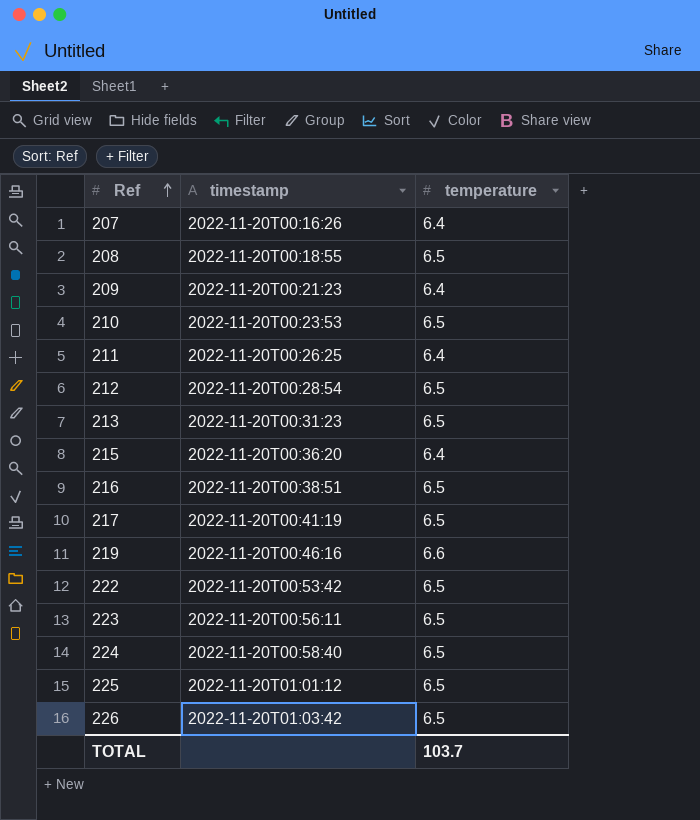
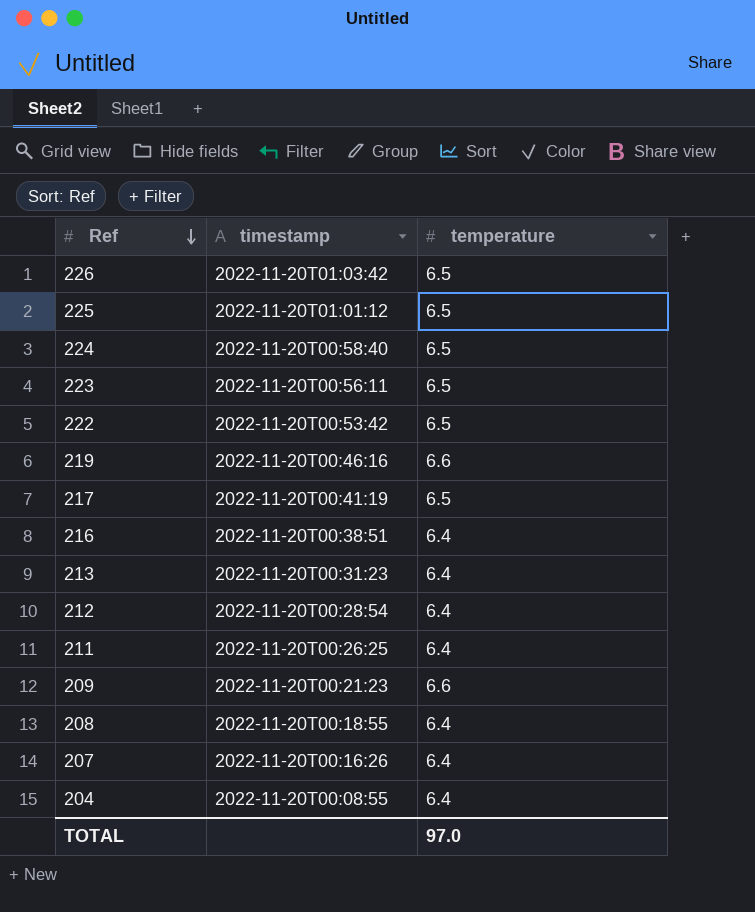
row order: Ref ascending -> Ref descending
row 210: 2022-11-20T00:23:53 | 6.5 -> none
row 215: 2022-11-20T00:36:20 | 6.4 -> none
216 | temperature: 6.5 -> 6.4
213 | temperature: 6.5 -> 6.4
212 | temperature: 6.5 -> 6.4
209 | temperature: 6.4 -> 6.6
208 | temperature: 6.5 -> 6.4
row 204: none -> 2022-11-20T00:08:55 | 6.4
TOTAL | temperature: 103.7 -> 97.0

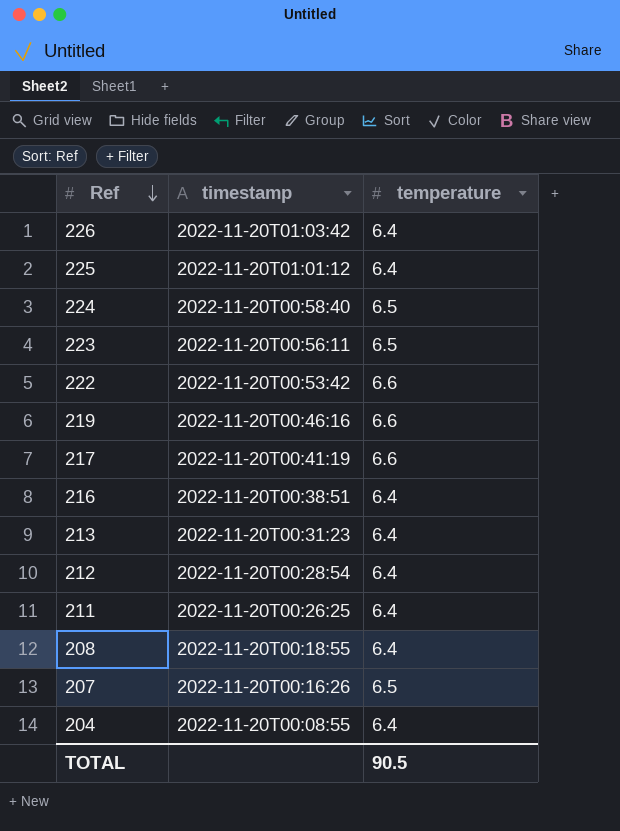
row 209: 2022-11-20T00:21:23 | 6.6 -> none
226 | temperature: 6.5 -> 6.4
225 | temperature: 6.5 -> 6.4
222 | temperature: 6.5 -> 6.6
217 | temperature: 6.5 -> 6.6
207 | temperature: 6.4 -> 6.5
TOTAL | temperature: 97.0 -> 90.5

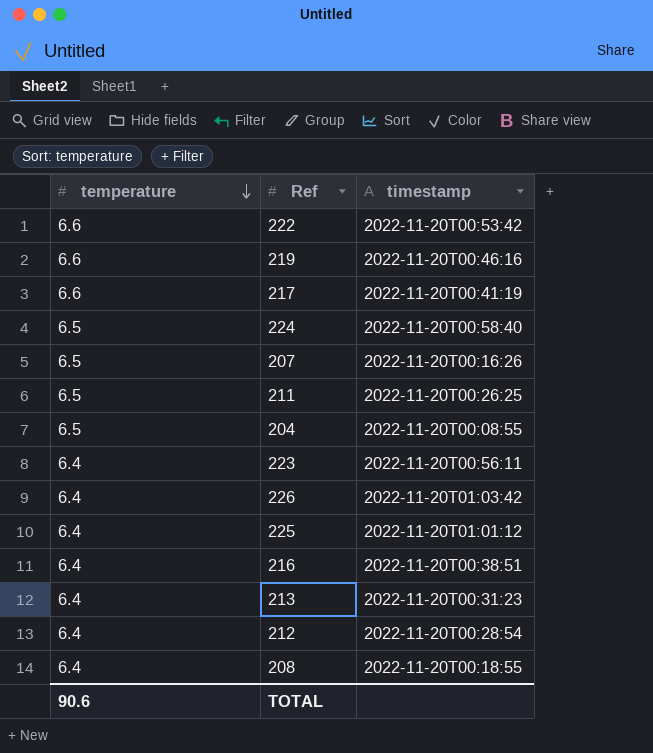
row order: Ref descending -> temperature descending
column temperature | position: 3 -> 1
211 | temperature: 6.4 -> 6.5
204 | temperature: 6.4 -> 6.5
223 | temperature: 6.5 -> 6.4
TOTAL | temperature: 90.5 -> 90.6

